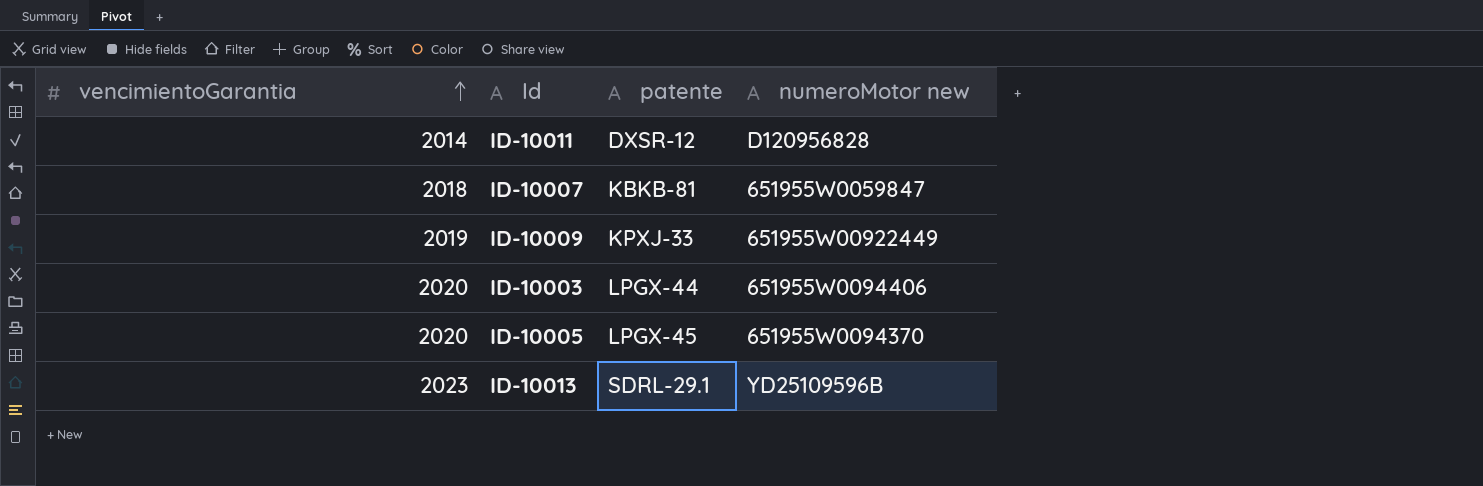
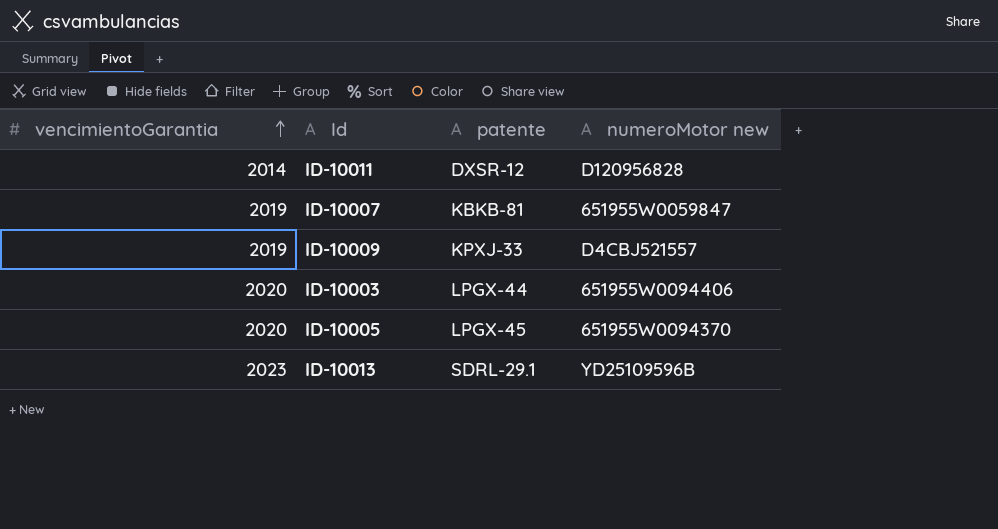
ID-10007 | vencimientoGarantia: 2018 -> 2019
ID-10009 | numeroMotor new: 651955W00922449 -> D4CBJ521557

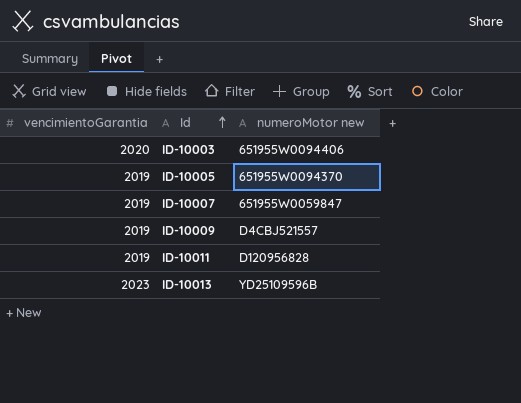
row order: vencimientoGarantia ascending -> Id ascending
column patente | position: 3 -> none
ID-10005 | vencimientoGarantia: 2020 -> 2019
ID-10011 | vencimientoGarantia: 2014 -> 2019

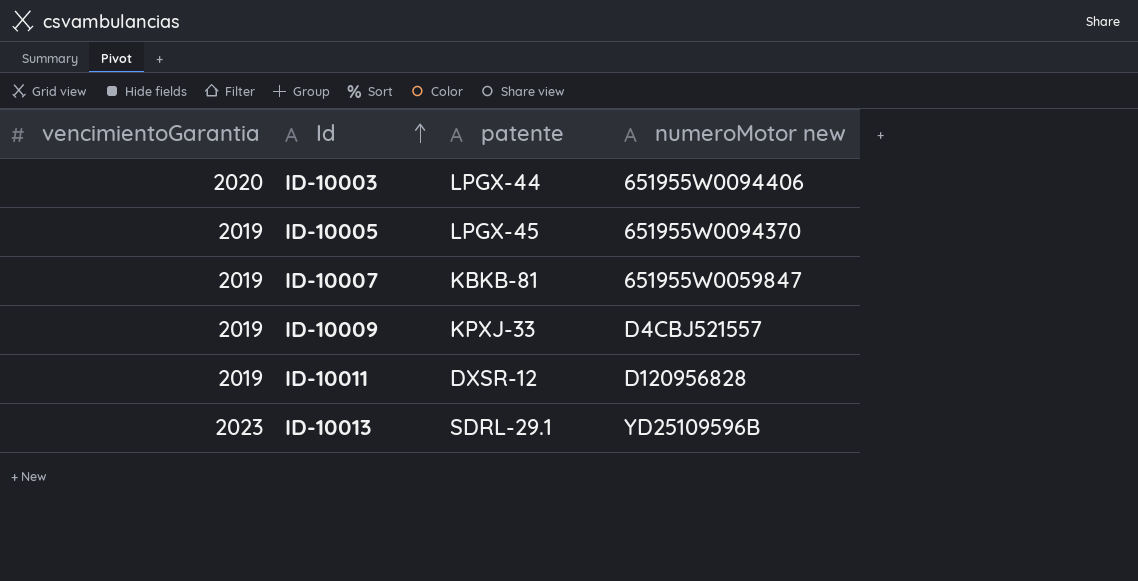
column patente | position: none -> 3

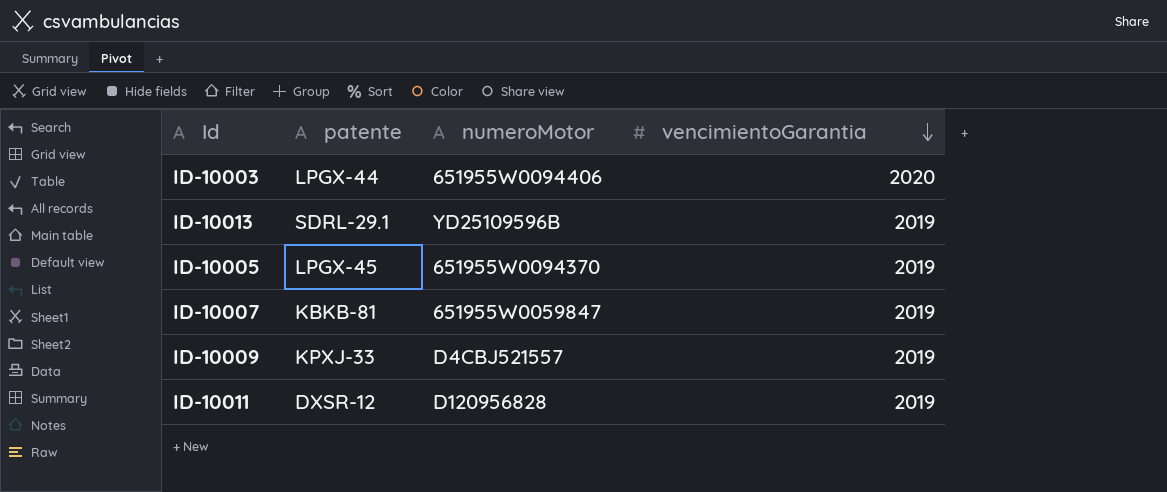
row order: Id ascending -> vencimientoGarantia descending
column name: numeroMotor new -> numeroMotor
column vencimientoGarantia | position: 1 -> 4
ID-10013 | vencimientoGarantia: 2023 -> 2019

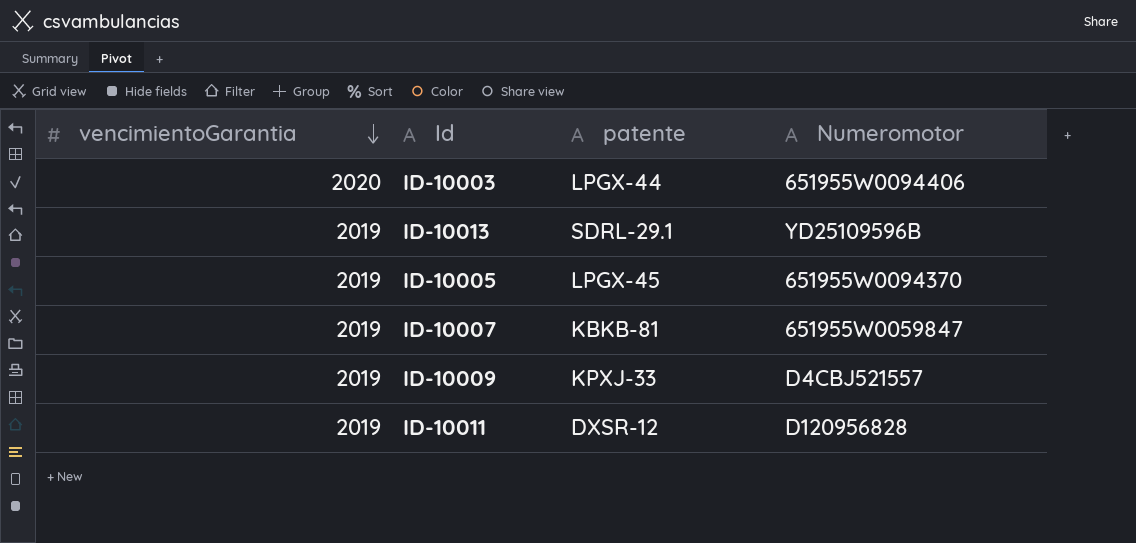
column vencimientoGarantia | position: 4 -> 1
column name: numeroMotor -> Numeromotor

